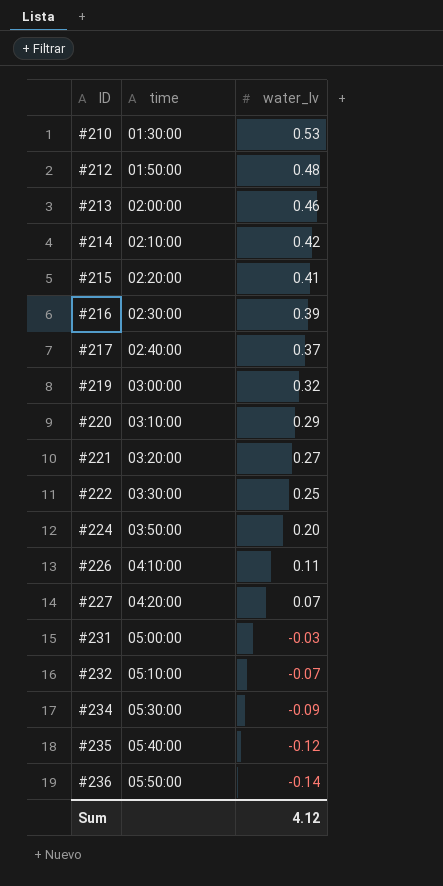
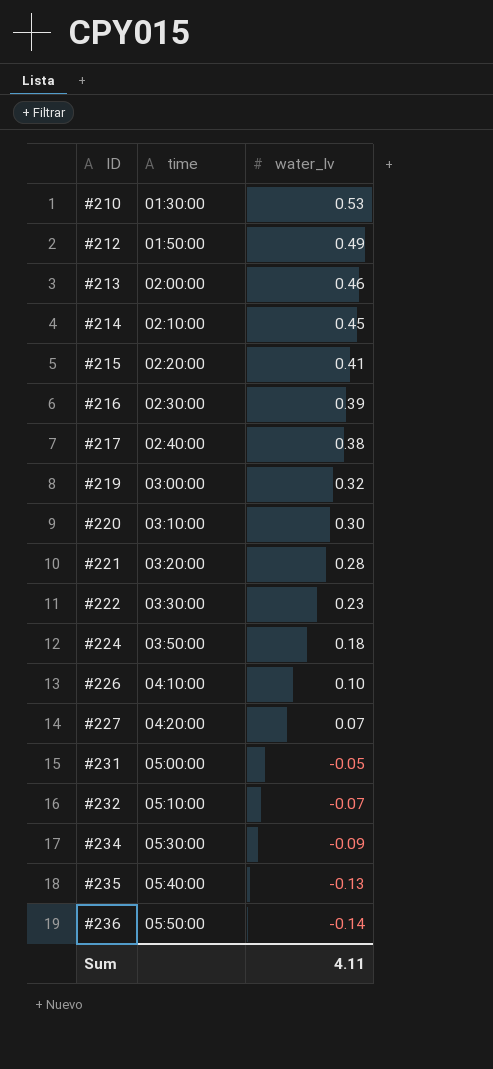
#212 | water_lv: 0.48 -> 0.49
#214 | water_lv: 0.42 -> 0.45
#217 | water_lv: 0.37 -> 0.38
#220 | water_lv: 0.29 -> 0.30
#221 | water_lv: 0.27 -> 0.28
#222 | water_lv: 0.25 -> 0.23
#224 | water_lv: 0.20 -> 0.18
#226 | water_lv: 0.11 -> 0.10
#231 | water_lv: -0.03 -> -0.05
#235 | water_lv: -0.12 -> -0.13
Sum | water_lv: 4.12 -> 4.11

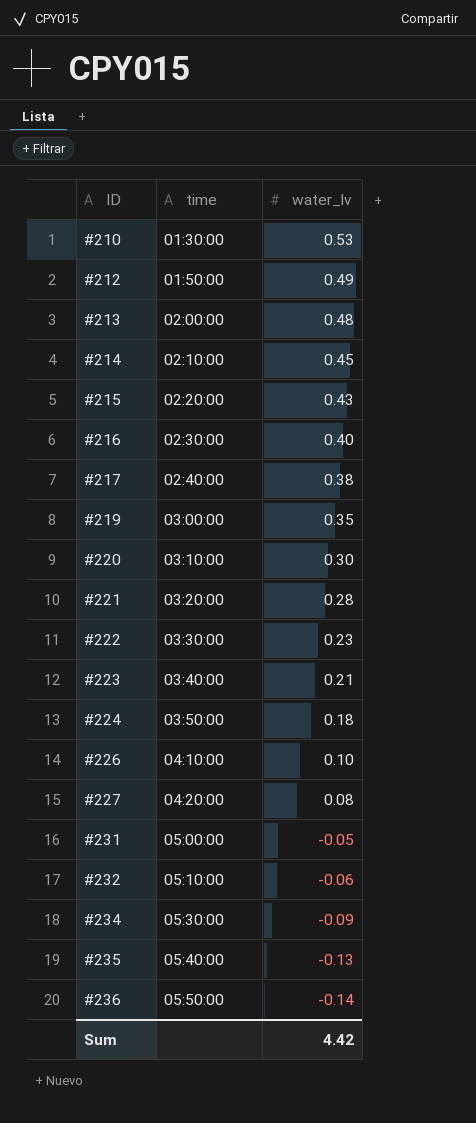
#213 | water_lv: 0.46 -> 0.48
#215 | water_lv: 0.41 -> 0.43
#216 | water_lv: 0.39 -> 0.40
#219 | water_lv: 0.32 -> 0.35
row #223: none -> 03:40:00 | 0.21
#227 | water_lv: 0.07 -> 0.08
#232 | water_lv: -0.07 -> -0.06
Sum | water_lv: 4.11 -> 4.42

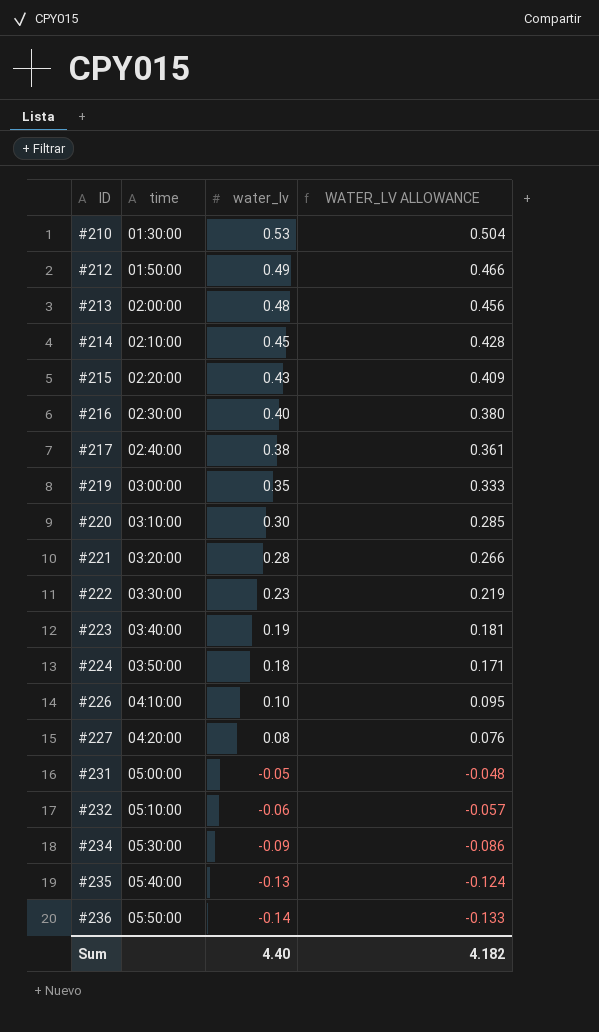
column WATER_LV ALLOWANCE | formula: none -> [water_lv] * 0.95
#223 | water_lv: 0.21 -> 0.19
Sum | water_lv: 4.42 -> 4.40

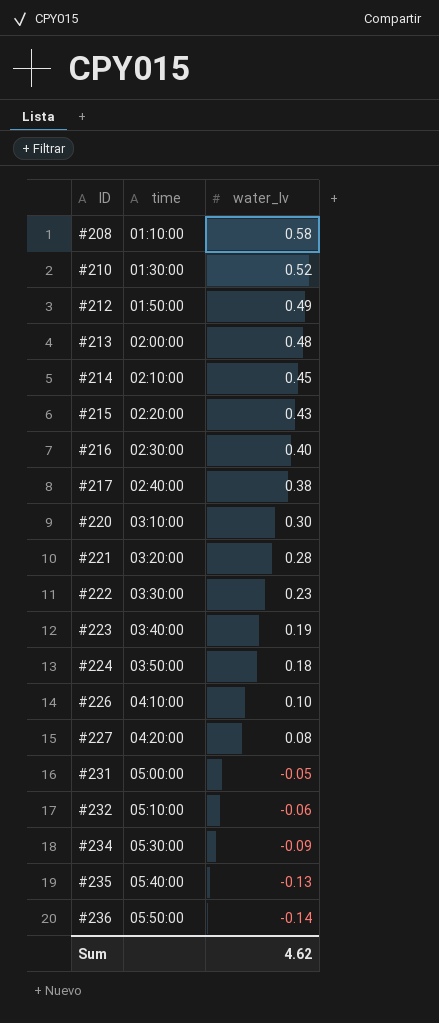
column WATER_LV ALLOWANCE | formula: [water_lv] * 0.95 -> none
row #219: 03:00:00 | 0.35 | 0.333 -> none
row #208: none -> 01:10:00 | 0.58
#210 | water_lv: 0.53 -> 0.52
Sum | water_lv: 4.40 -> 4.62

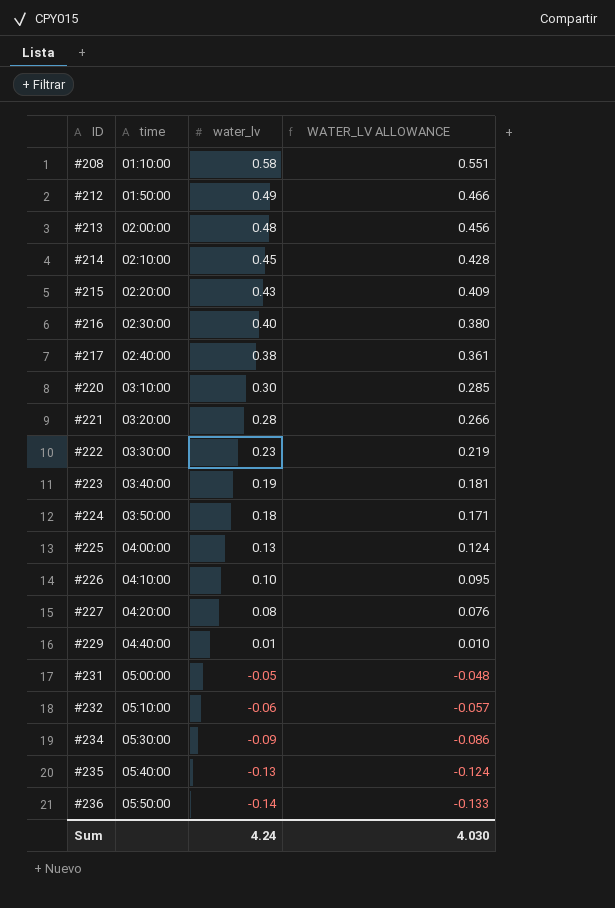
column WATER_LV ALLOWANCE | formula: none -> [water_lv] * 0.95
row #210: 01:30:00 | 0.52 -> none
row #225: none -> 04:00:00 | 0.13 | 0.124
row #229: none -> 04:40:00 | 0.01 | 0.010
Sum | water_lv: 4.62 -> 4.24

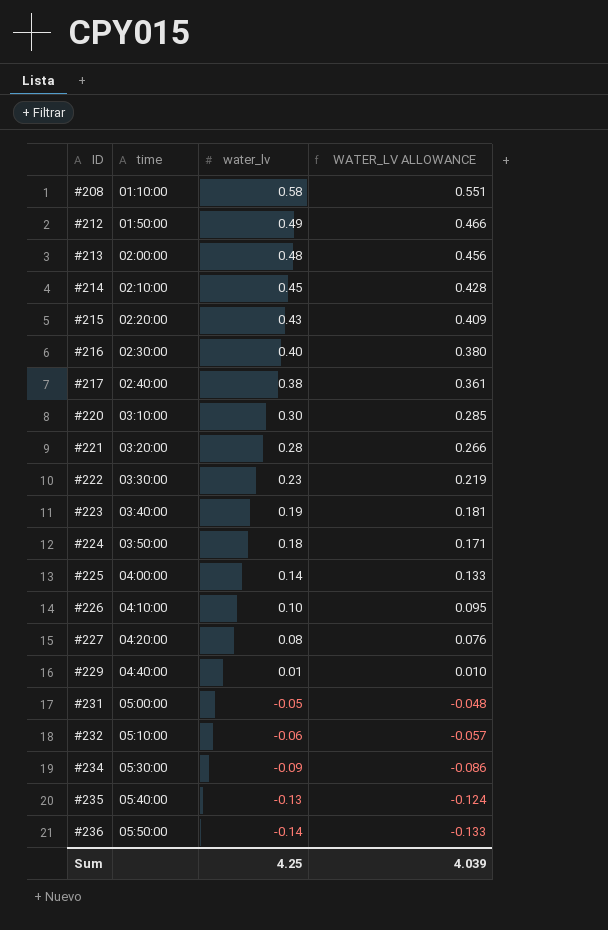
#225 | water_lv: 0.13 -> 0.14
#225 | WATER_LV ALLOWANCE: 0.124 -> 0.133
Sum | water_lv: 4.24 -> 4.25
Sum | WATER_LV ALLOWANCE: 4.030 -> 4.039

